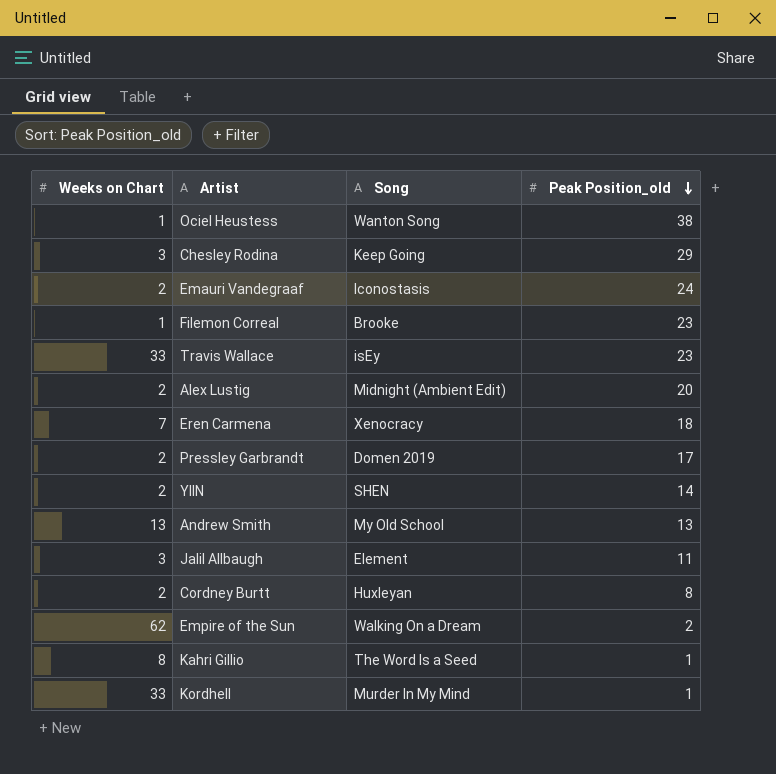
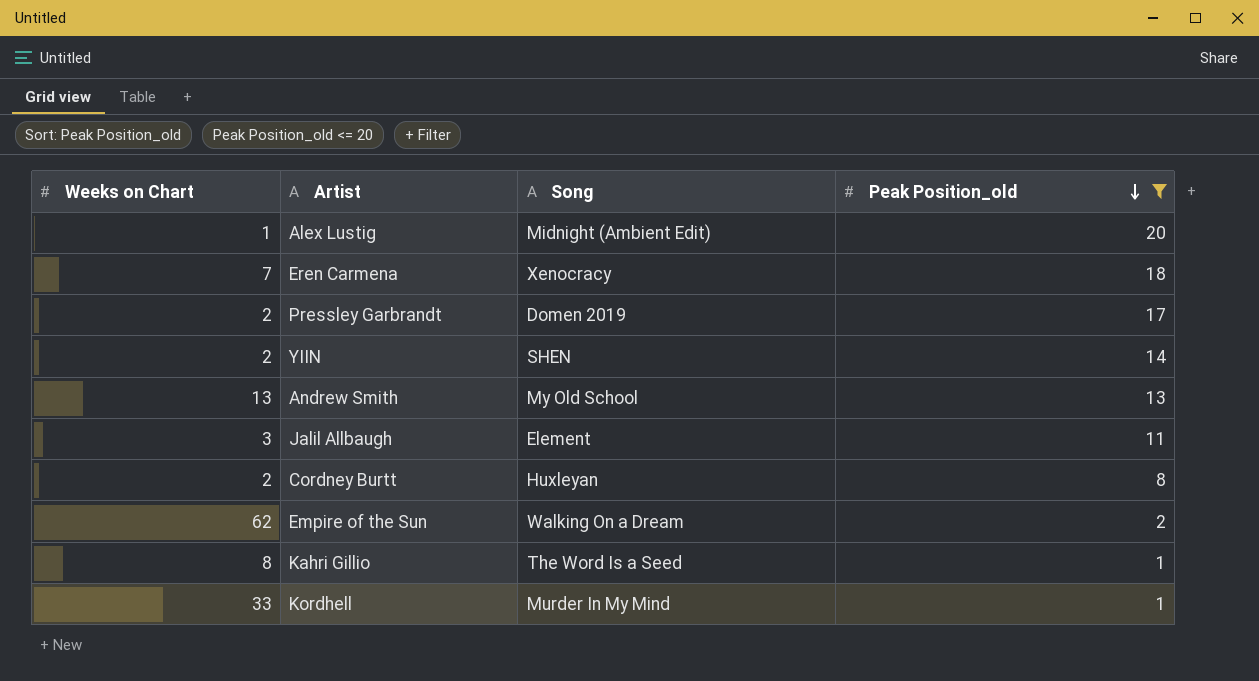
filter: none -> Peak Position_old <= 20
Alex Lustig | Weeks on Chart: 2 -> 1

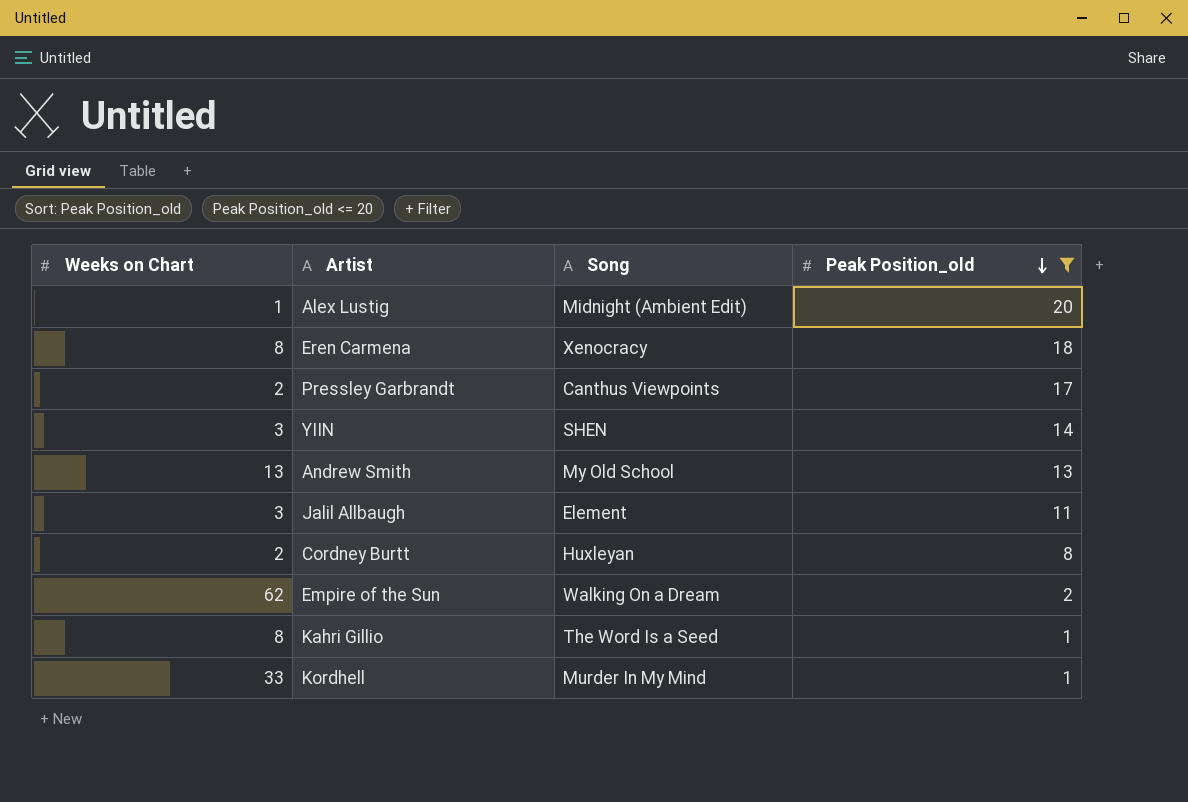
Eren Carmena | Weeks on Chart: 7 -> 8
Pressley Garbrandt | Song: Domen 2019 -> Canthus Viewpoints
YIIN | Weeks on Chart: 2 -> 3

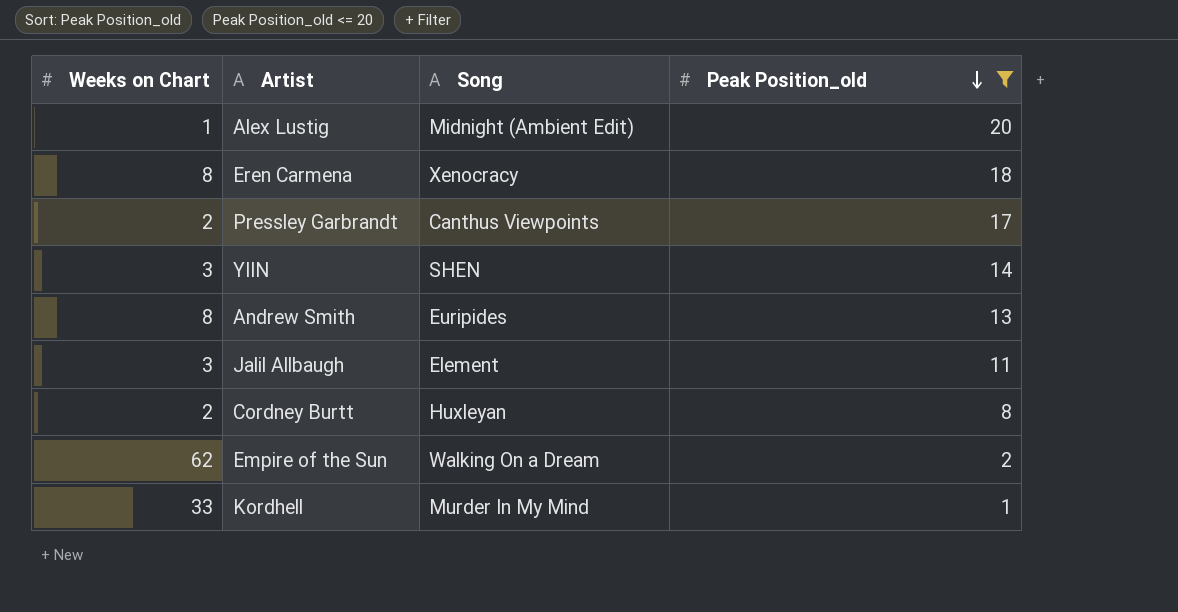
row Kahri Gillio: 8 | The Word Is a Seed | 1 -> none
Andrew Smith | Weeks on Chart: 13 -> 8
Andrew Smith | Song: My Old School -> Euripides

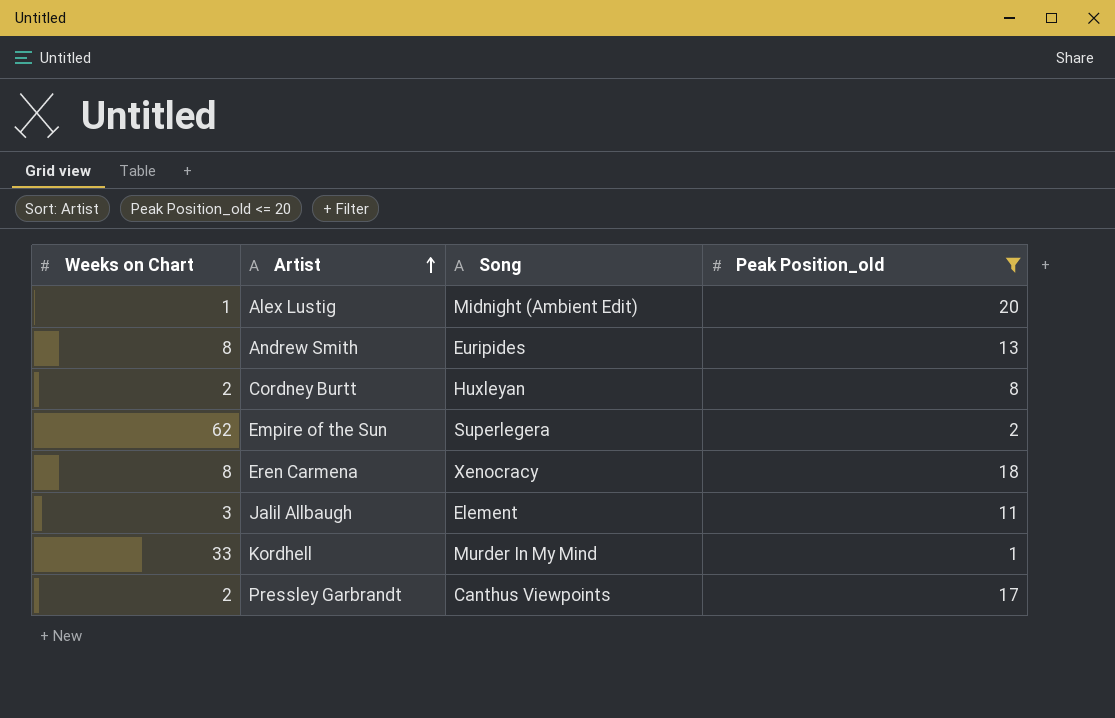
row order: Peak Position_old descending -> Artist ascending
row YIIN: 3 | SHEN | 14 -> none
Empire of the Sun | Song: Walking On a Dream -> Superlegera

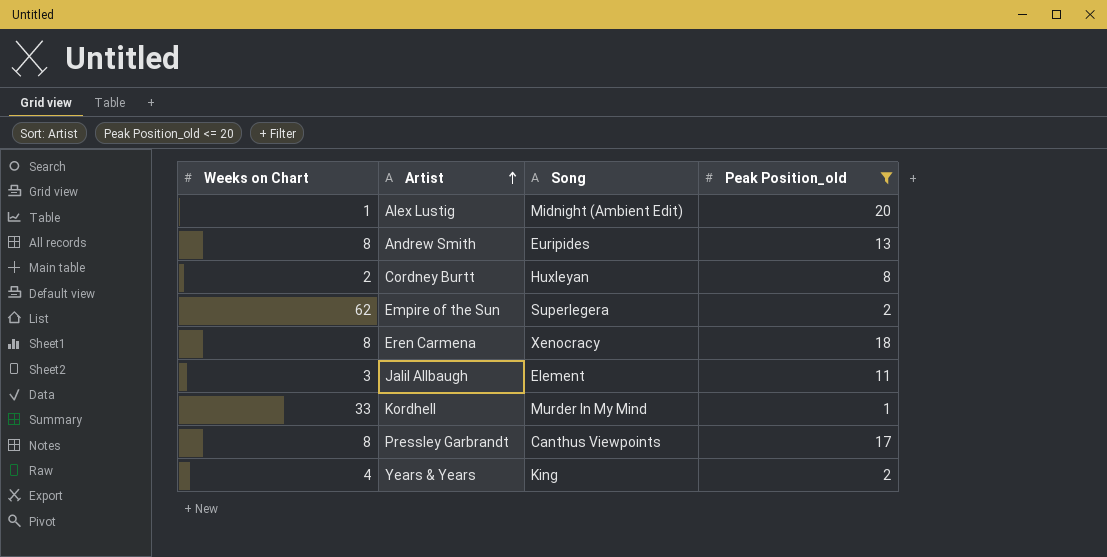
Pressley Garbrandt | Weeks on Chart: 2 -> 8
row Years & Years: none -> 4 | King | 2

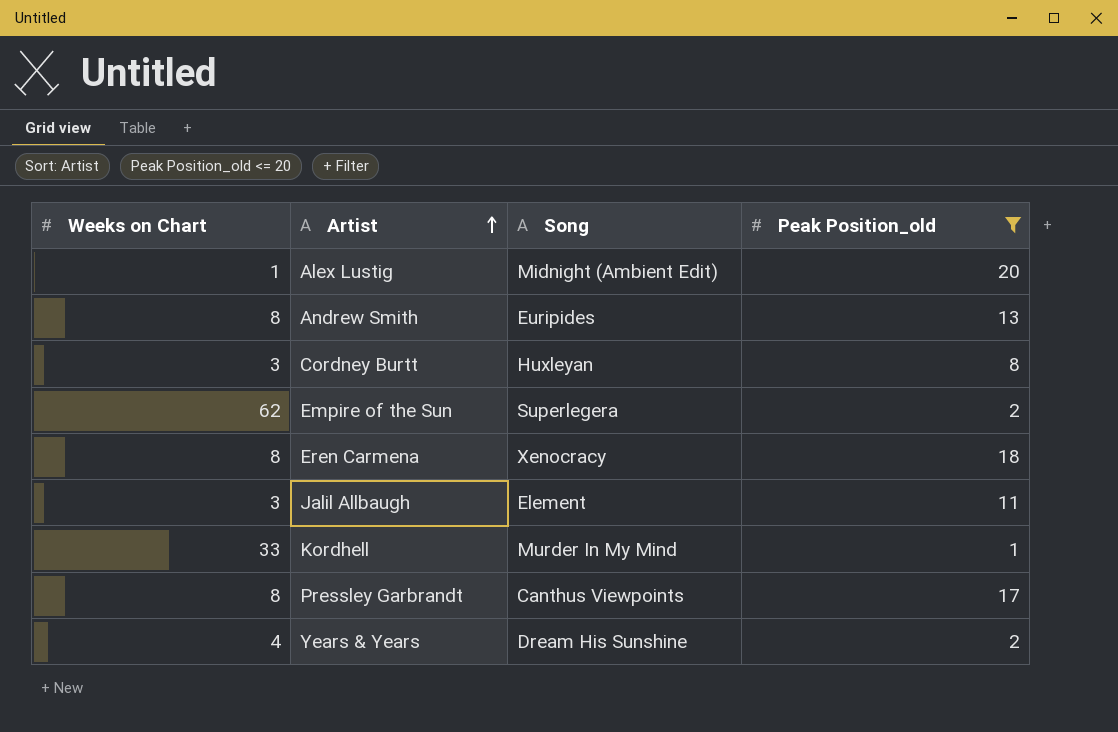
Cordney Burtt | Weeks on Chart: 2 -> 3
Years & Years | Song: King -> Dream His Sunshine

